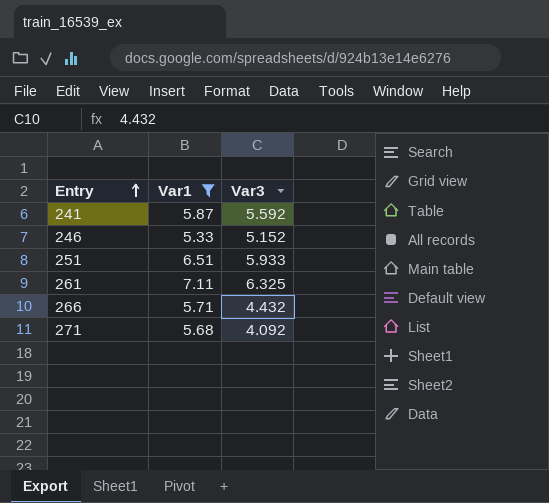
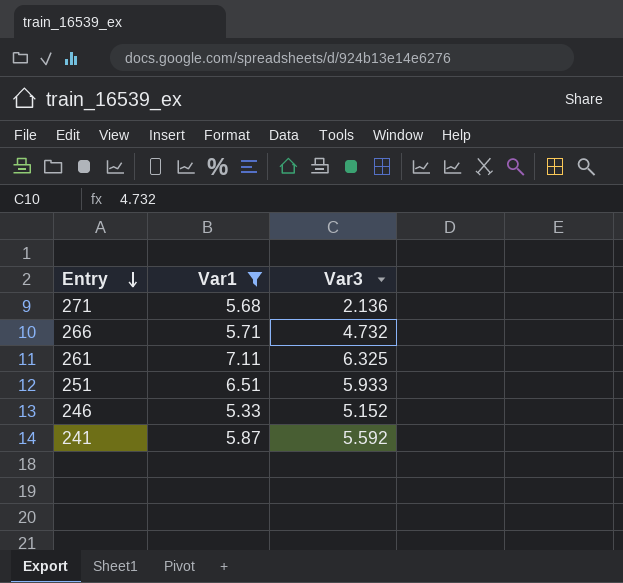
row order: Entry ascending -> Entry descending
271 | Var3: 4.092 -> 2.136
266 | Var3: 4.432 -> 4.732

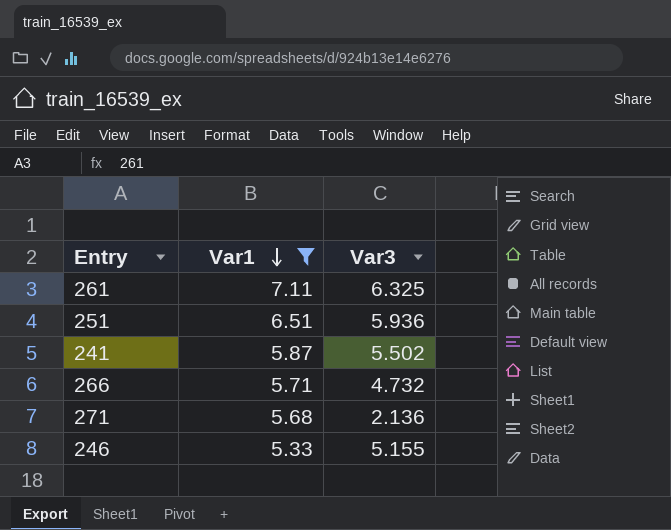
row order: Entry descending -> Var1 descending
251 | Var3: 5.933 -> 5.936
241 | Var3: 5.592 -> 5.502
246 | Var3: 5.152 -> 5.155

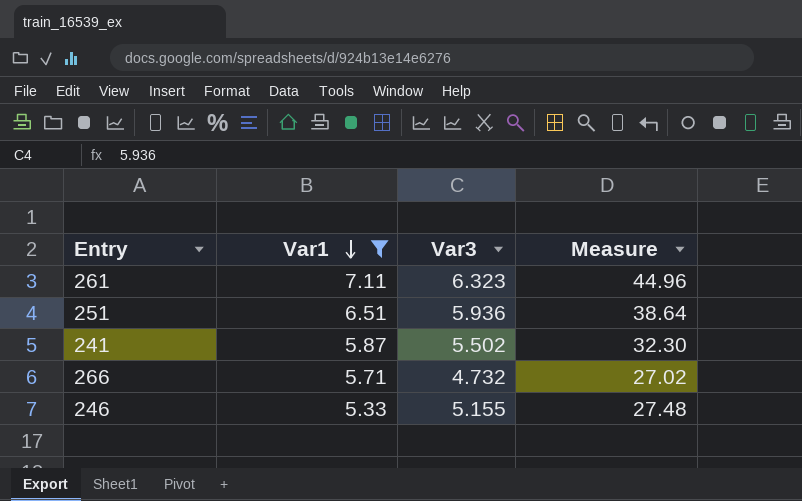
column Measure | formula: none -> [Var1] * [Var3]
row 271: 5.68 | 2.136 -> none
261 | Var3: 6.325 -> 6.323

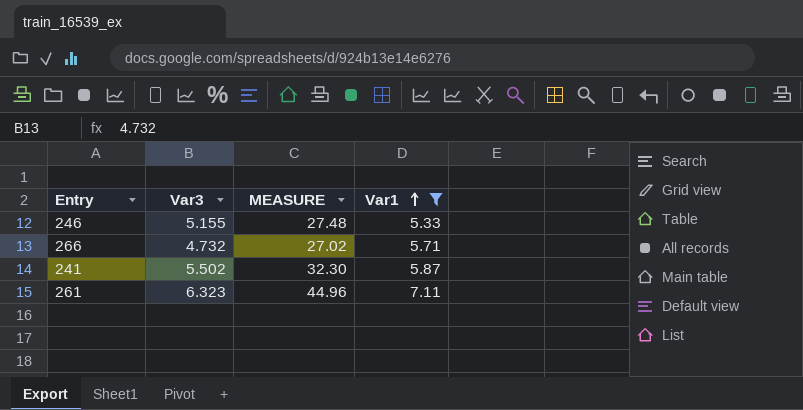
row order: Var1 descending -> Var1 ascending
column name: Measure -> MEASURE
column Var1 | position: 2 -> 4
row 251: 6.51 | 5.936 | 38.64 -> none

